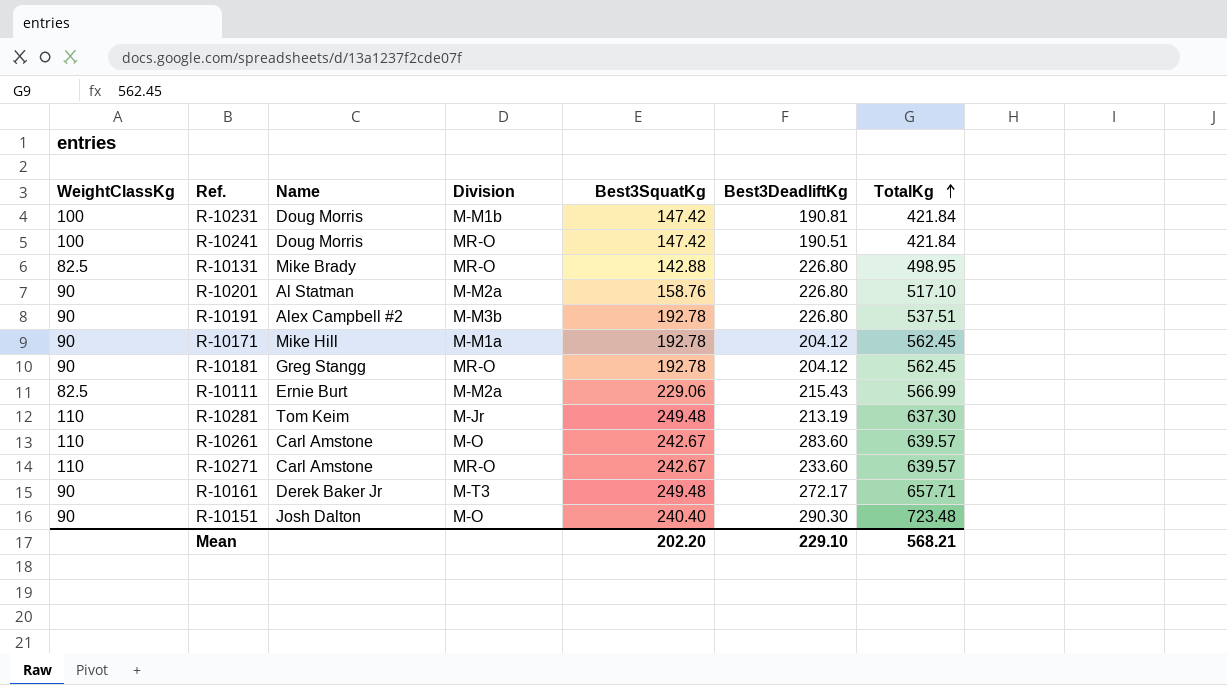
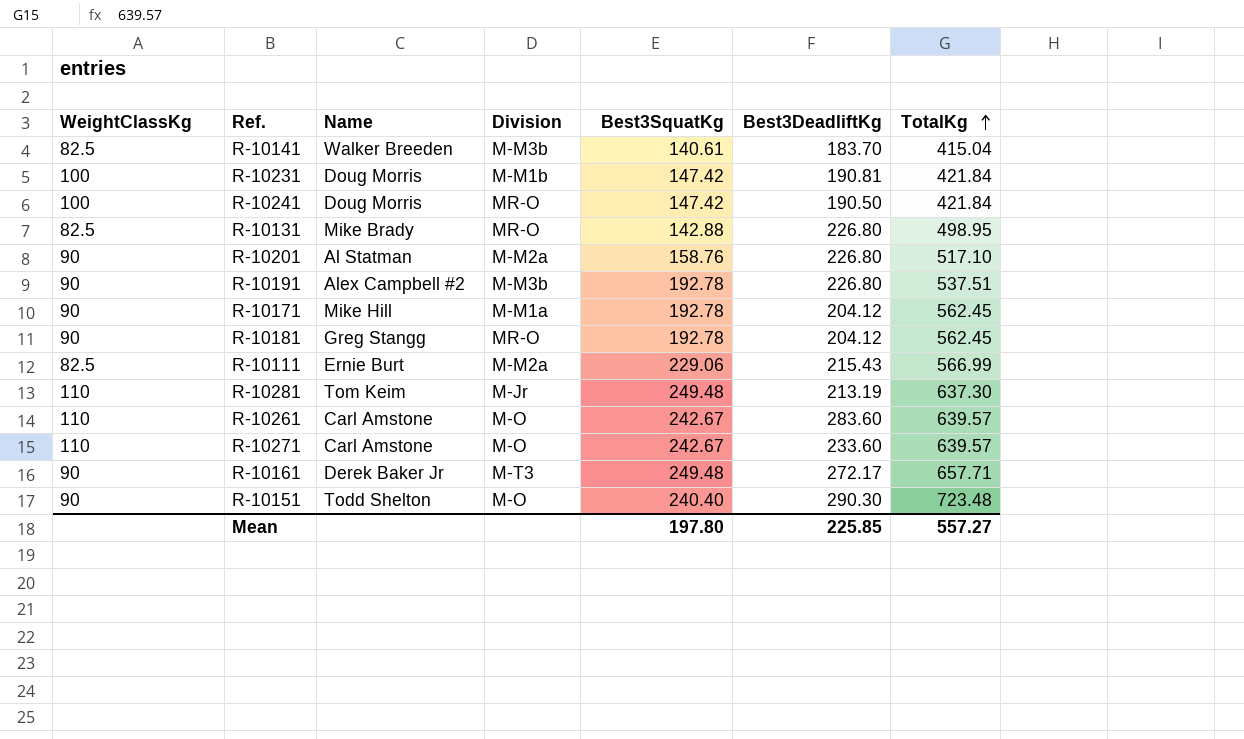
row R-10141: none -> 82.5 | Walker Breeden | M-M3b | 140.61 | 183.70 | 415.04
R-10241 | Best3DeadliftKg: 190.51 -> 190.50
R-10271 | Division: MR-O -> M-O
R-10151 | Name: Josh Dalton -> Todd Shelton
Mean | Best3SquatKg: 202.20 -> 197.80
Mean | Best3DeadliftKg: 229.10 -> 225.85
Mean | TotalKg: 568.21 -> 557.27

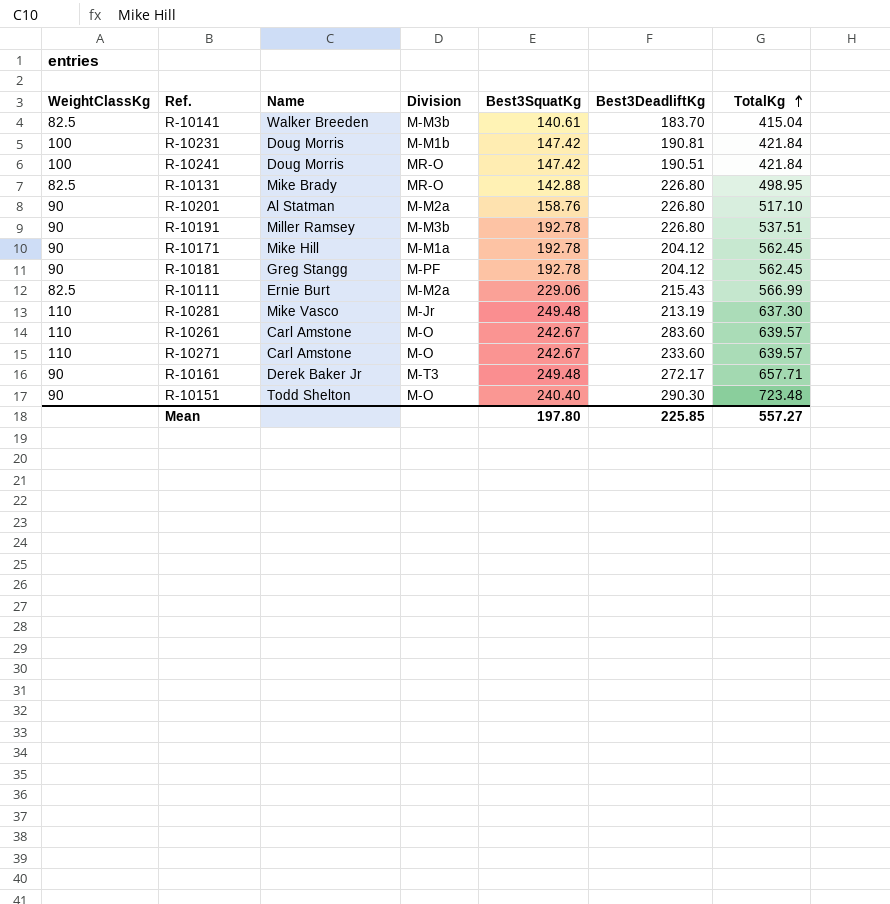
R-10241 | Best3DeadliftKg: 190.50 -> 190.51
R-10191 | Name: Alex Campbell #2 -> Miller Ramsey
R-10181 | Division: MR-O -> M-PF
R-10281 | Name: Tom Keim -> Mike Vasco

